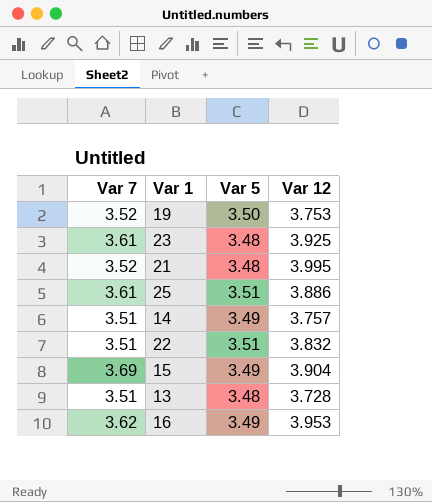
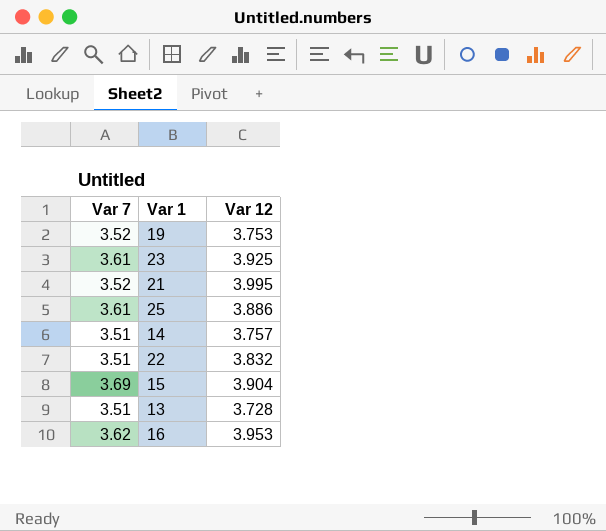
column Var 5 | position: 3 -> none

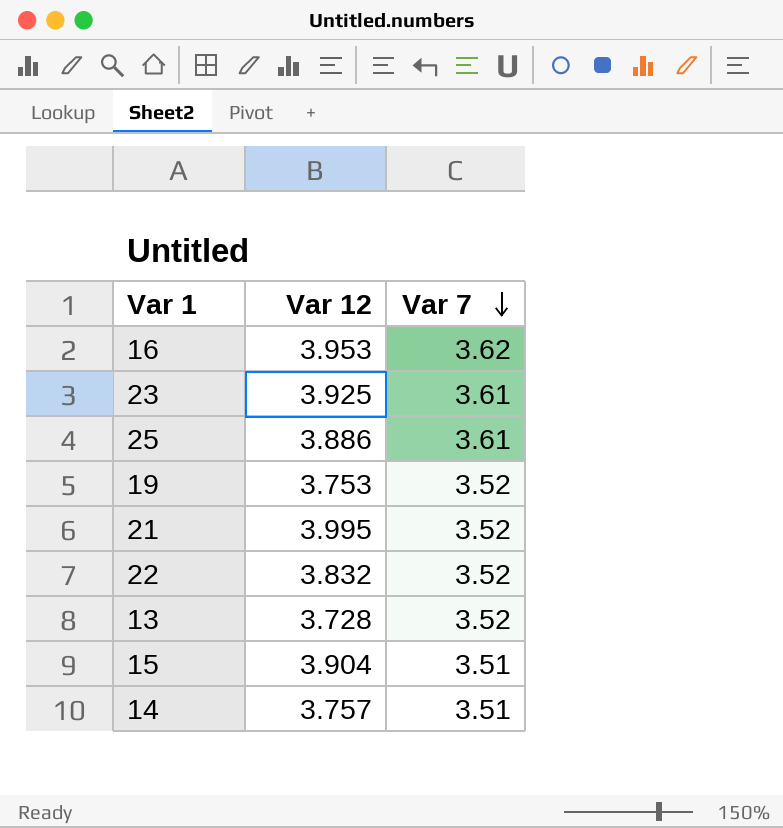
row order: none -> Var 7 descending
column Var 7 | position: 1 -> 3
22 | Var 7: 3.51 -> 3.52
13 | Var 7: 3.51 -> 3.52
15 | Var 7: 3.69 -> 3.51

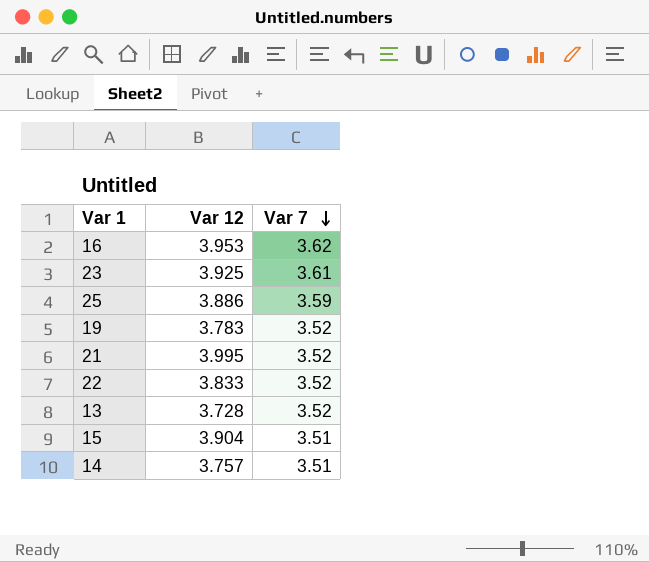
25 | Var 7: 3.61 -> 3.59
19 | Var 12: 3.753 -> 3.783
22 | Var 12: 3.832 -> 3.833

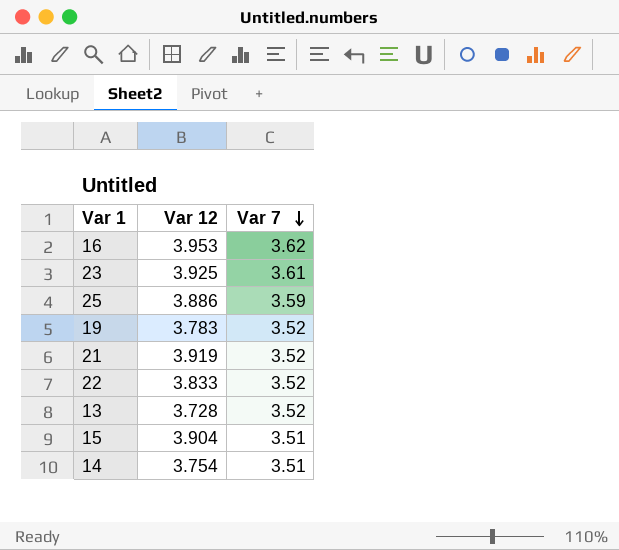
21 | Var 12: 3.995 -> 3.919
14 | Var 12: 3.757 -> 3.754

